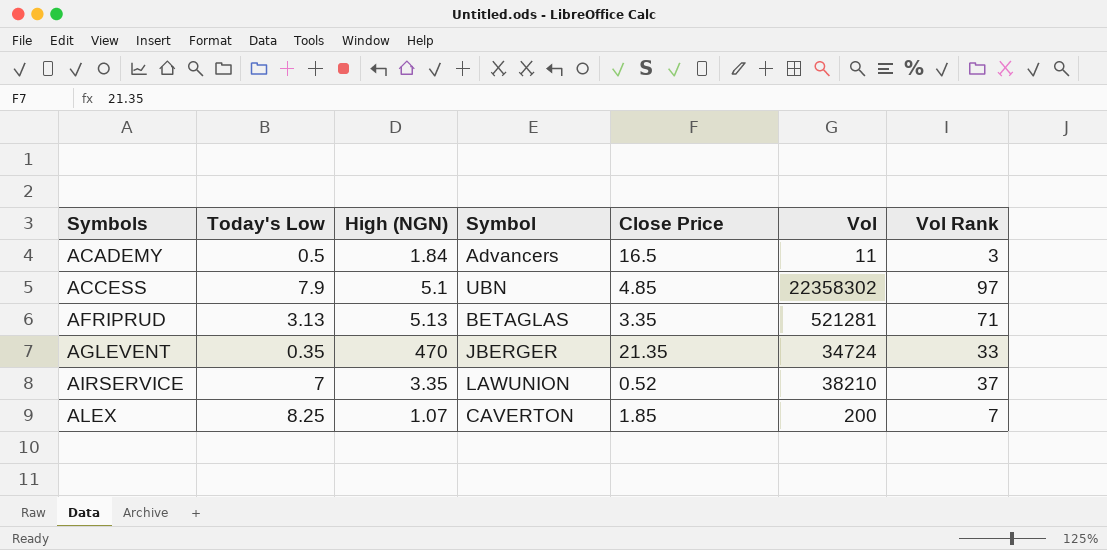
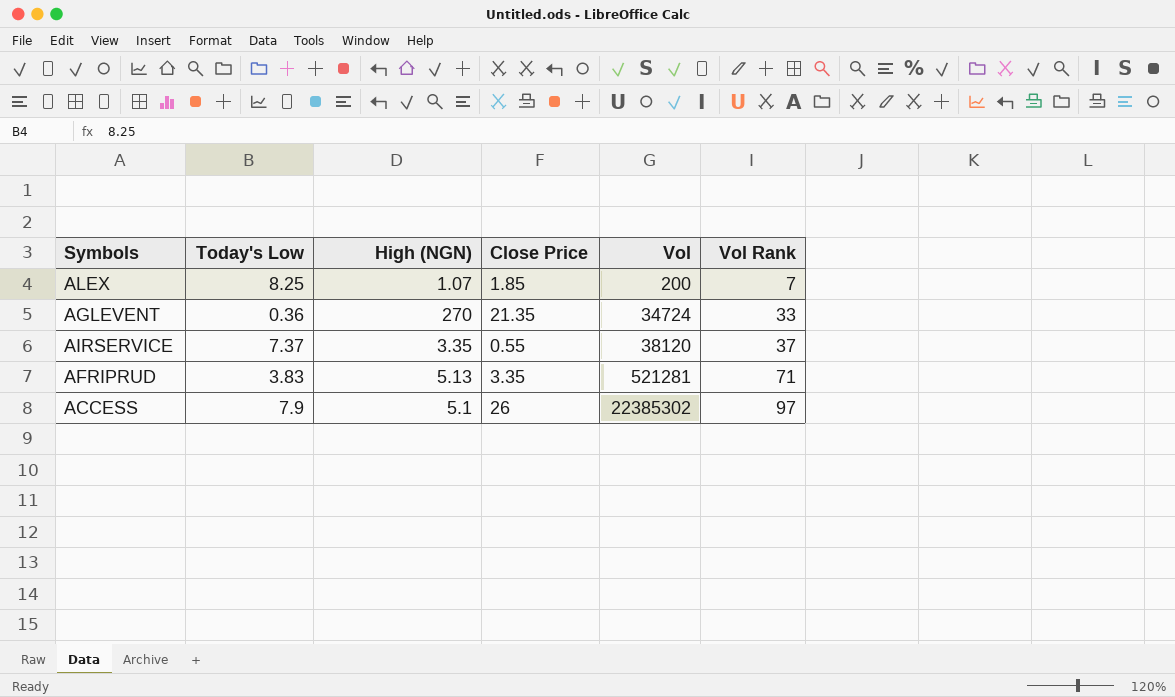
row order: Symbols ascending -> Vol ascending
column Symbol | position: 4 -> none
row ACADEMY: 0.5 | 1.84 | Advancers | 16.5 | 11 | 3 -> none
AGLEVENT | Today's Low: 0.35 -> 0.36
AGLEVENT | High (NGN): 470 -> 270
AIRSERVICE | Today's Low: 7 -> 7.37
AIRSERVICE | Close Price: 0.52 -> 0.55
AIRSERVICE | Vol: 38210 -> 38120
AFRIPRUD | Today's Low: 3.13 -> 3.83
ACCESS | Close Price: 4.85 -> 26
ACCESS | Vol: 22358302 -> 22385302

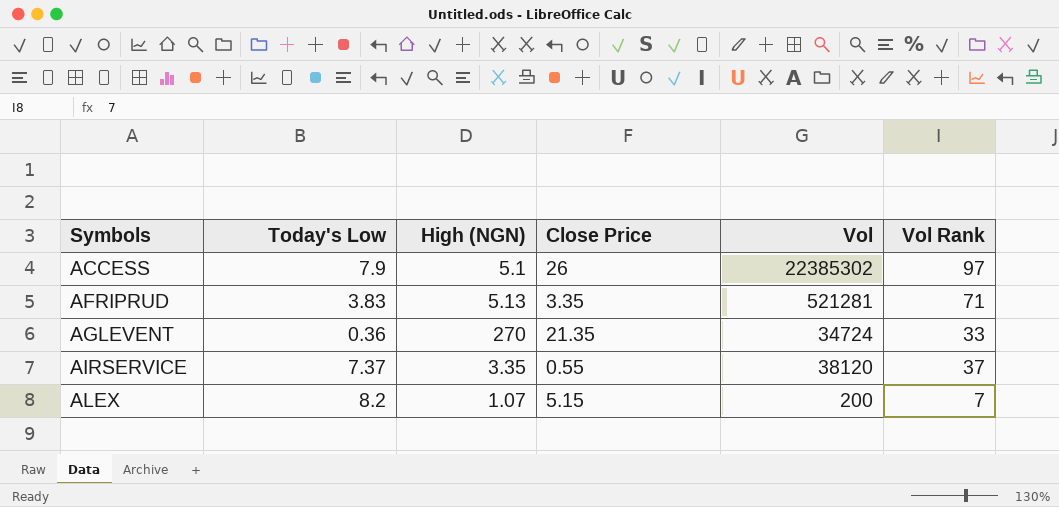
row order: Vol ascending -> Symbols ascending
ALEX | Today's Low: 8.25 -> 8.2
ALEX | Close Price: 1.85 -> 5.15

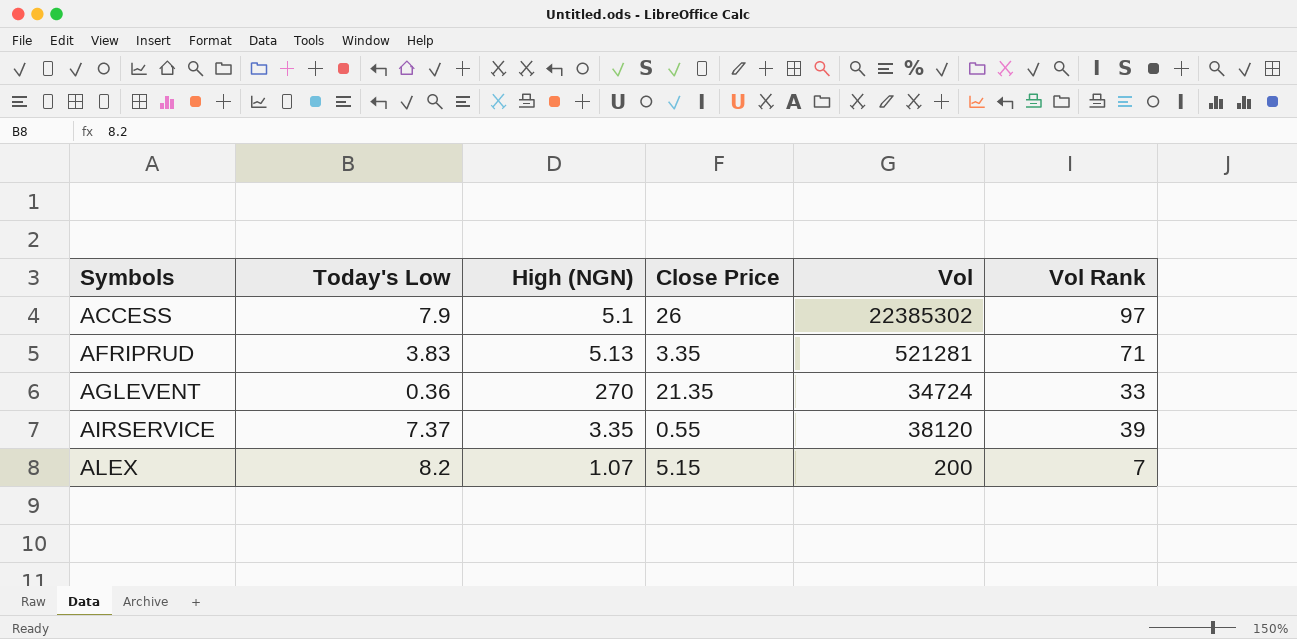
AIRSERVICE | Vol Rank: 37 -> 39

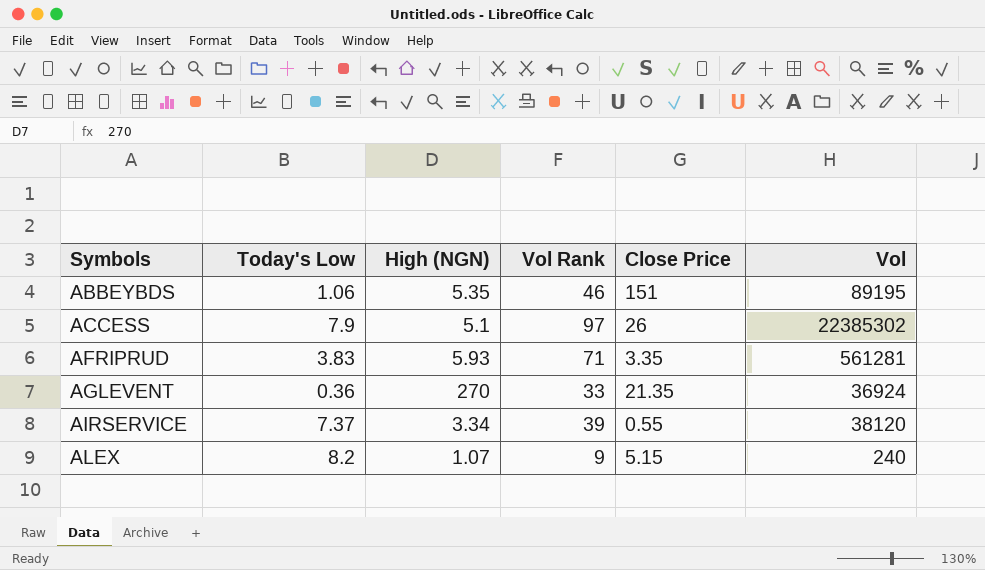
column Vol Rank | position: 6 -> 4
row ABBEYBDS: none -> 1.06 | 5.35 | 46 | 151 | 89195
AFRIPRUD | High (NGN): 5.13 -> 5.93
AFRIPRUD | Vol: 521281 -> 561281
AGLEVENT | Vol: 34724 -> 36924
AIRSERVICE | High (NGN): 3.35 -> 3.34
ALEX | Vol Rank: 7 -> 9
ALEX | Vol: 200 -> 240

